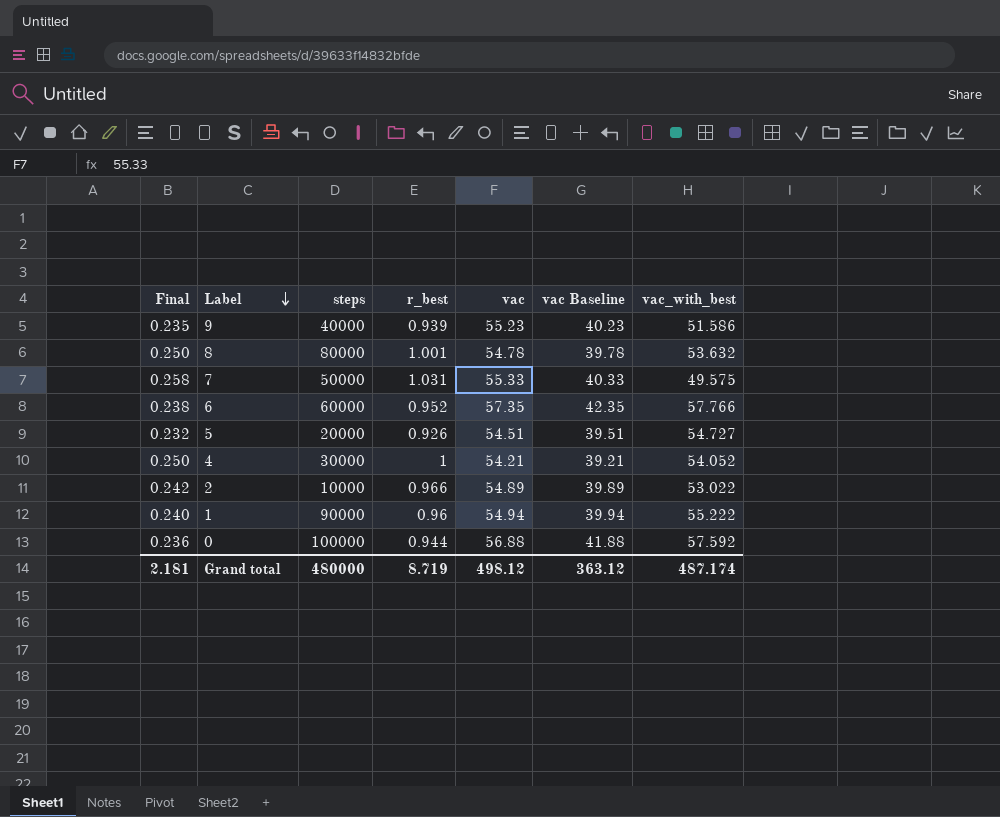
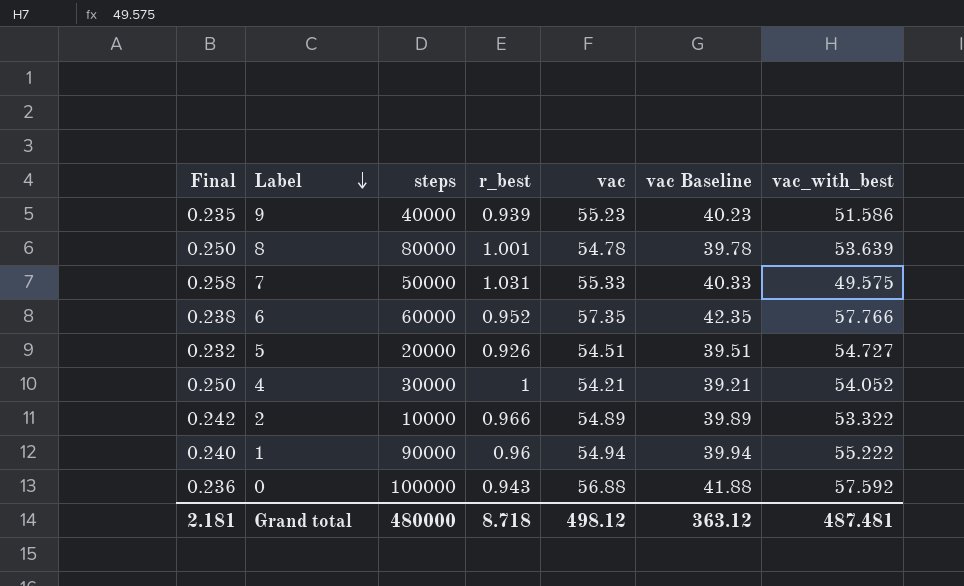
8 | vac_with_best: 53.632 -> 53.639
2 | vac_with_best: 53.022 -> 53.322
0 | r_best: 0.944 -> 0.943
Grand total | r_best: 8.719 -> 8.718
Grand total | vac_with_best: 487.174 -> 487.481

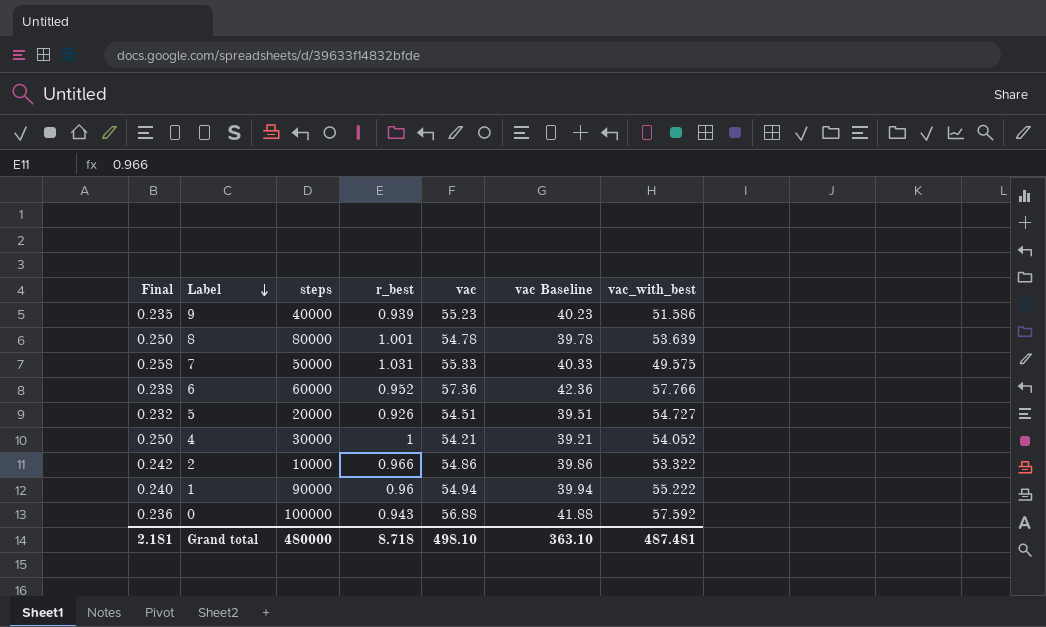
6 | vac: 57.35 -> 57.36
6 | vac Baseline: 42.35 -> 42.36
2 | vac: 54.89 -> 54.86
2 | vac Baseline: 39.89 -> 39.86
Grand total | vac: 498.12 -> 498.10
Grand total | vac Baseline: 363.12 -> 363.10

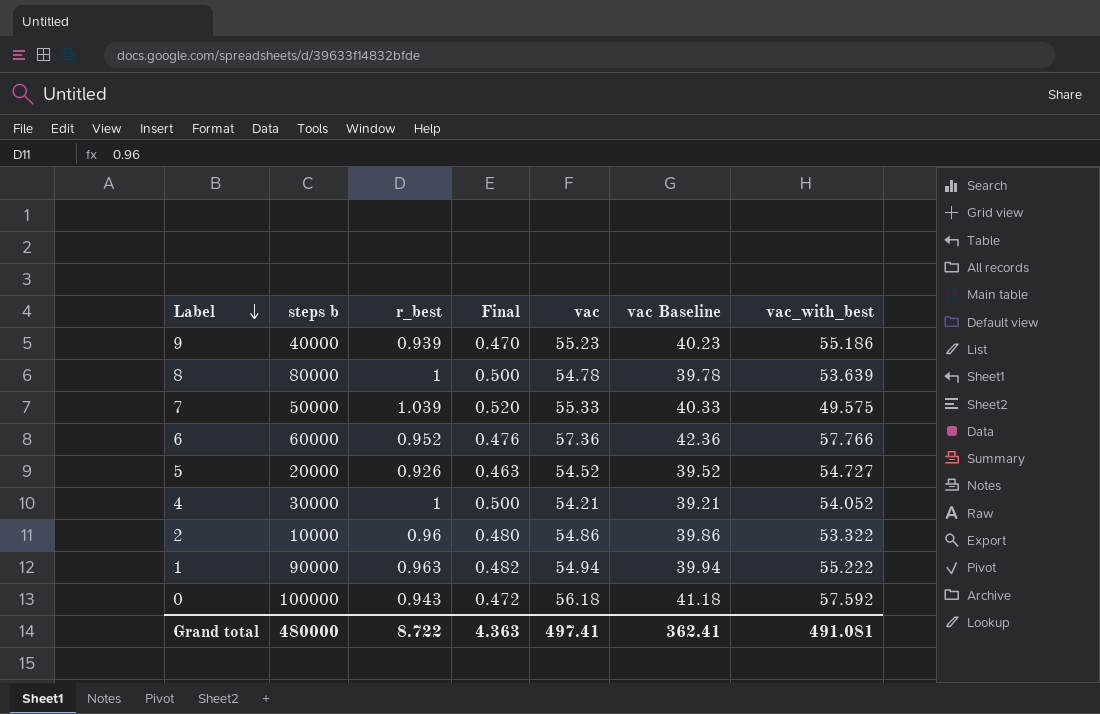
column name: steps -> steps b
column Final | formula: [r_best] * 0.25 -> [r_best] * 0.5
column Final | position: 1 -> 4
9 | vac_with_best: 51.586 -> 55.186
8 | r_best: 1.001 -> 1
7 | r_best: 1.031 -> 1.039
5 | vac: 54.51 -> 54.52
5 | vac Baseline: 39.51 -> 39.52
2 | r_best: 0.966 -> 0.96
1 | r_best: 0.96 -> 0.963
0 | vac: 56.88 -> 56.18
0 | vac Baseline: 41.88 -> 41.18
Grand total | r_best: 8.718 -> 8.722
Grand total | Final: 2.181 -> 4.363
Grand total | vac: 498.10 -> 497.41
Grand total | vac Baseline: 363.10 -> 362.41
Grand total | vac_with_best: 487.481 -> 491.081

